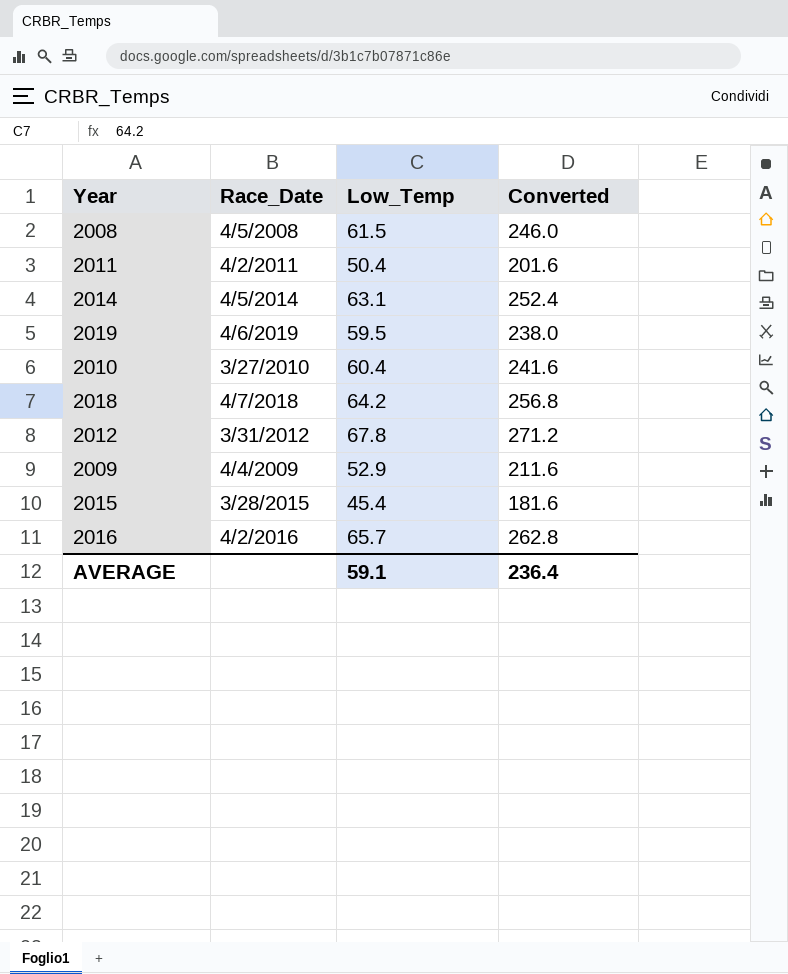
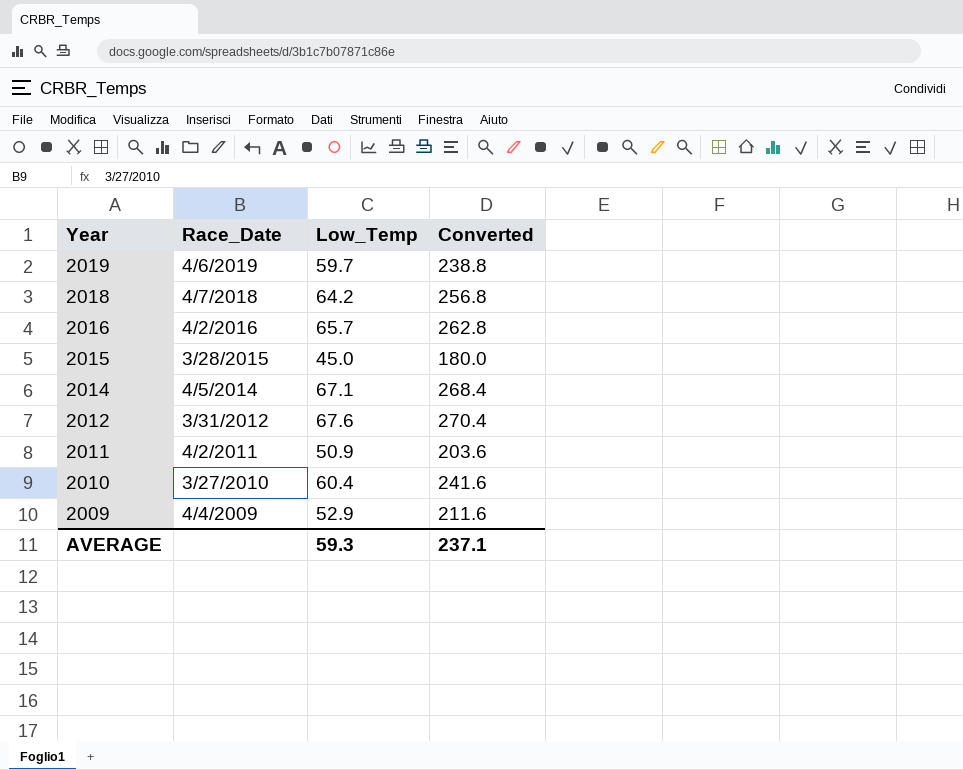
row order: none -> Year descending
row 2008: 4/5/2008 | 61.5 | 246.0 -> none
2019 | Low_Temp: 59.5 -> 59.7
2019 | Converted: 238.0 -> 238.8
2015 | Low_Temp: 45.4 -> 45.0
2015 | Converted: 181.6 -> 180.0
2014 | Low_Temp: 63.1 -> 67.1
2014 | Converted: 252.4 -> 268.4
2012 | Low_Temp: 67.8 -> 67.6
2012 | Converted: 271.2 -> 270.4
2011 | Low_Temp: 50.4 -> 50.9
2011 | Converted: 201.6 -> 203.6
AVERAGE | Low_Temp: 59.1 -> 59.3
AVERAGE | Converted: 236.4 -> 237.1

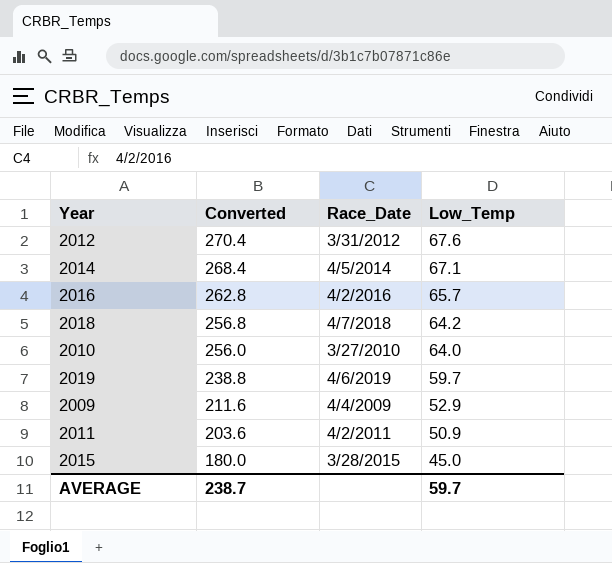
row order: Year descending -> Converted descending
column Converted | position: 4 -> 2
2010 | Converted: 241.6 -> 256.0
2010 | Low_Temp: 60.4 -> 64.0
AVERAGE | Converted: 237.1 -> 238.7
AVERAGE | Low_Temp: 59.3 -> 59.7

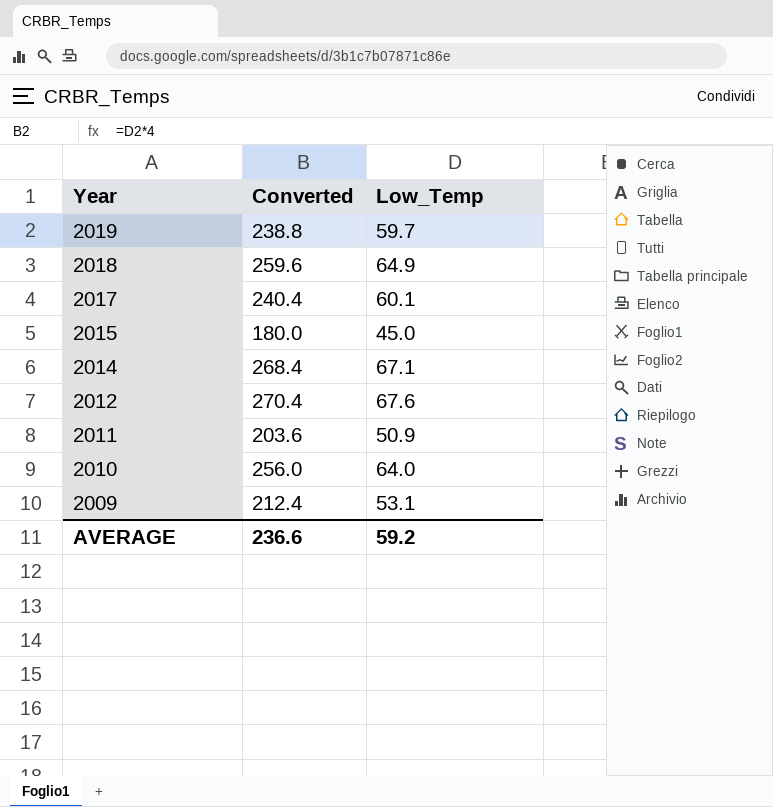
row order: Converted descending -> Year descending
column Race_Date | position: 3 -> none
row 2016: 262.8 | 4/2/2016 | 65.7 -> none
2018 | Converted: 256.8 -> 259.6
2018 | Low_Temp: 64.2 -> 64.9
row 2017: none -> 240.4 | 60.1
2009 | Converted: 211.6 -> 212.4
2009 | Low_Temp: 52.9 -> 53.1
AVERAGE | Converted: 238.7 -> 236.6
AVERAGE | Low_Temp: 59.7 -> 59.2

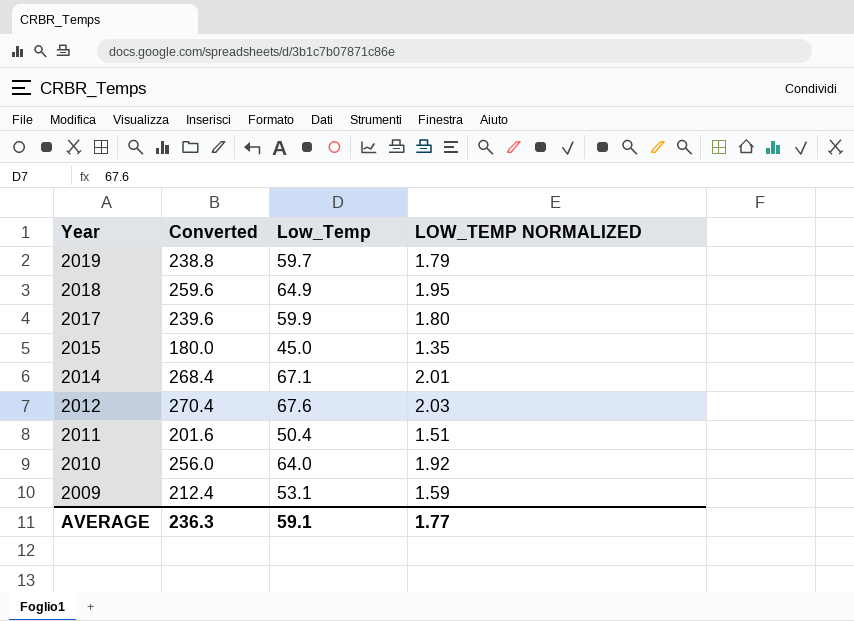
column LOW_TEMP NORMALIZED | formula: none -> [Low_Temp] * 0.03
2017 | Converted: 240.4 -> 239.6
2017 | Low_Temp: 60.1 -> 59.9
2011 | Converted: 203.6 -> 201.6
2011 | Low_Temp: 50.9 -> 50.4
AVERAGE | Converted: 236.6 -> 236.3
AVERAGE | Low_Temp: 59.2 -> 59.1

